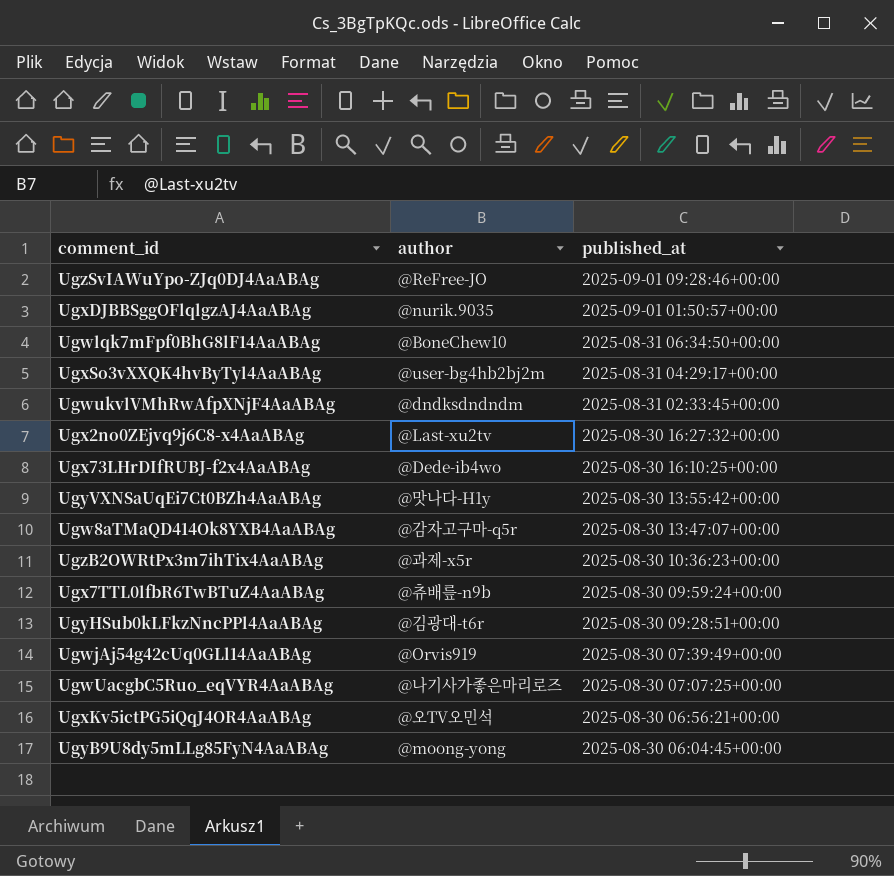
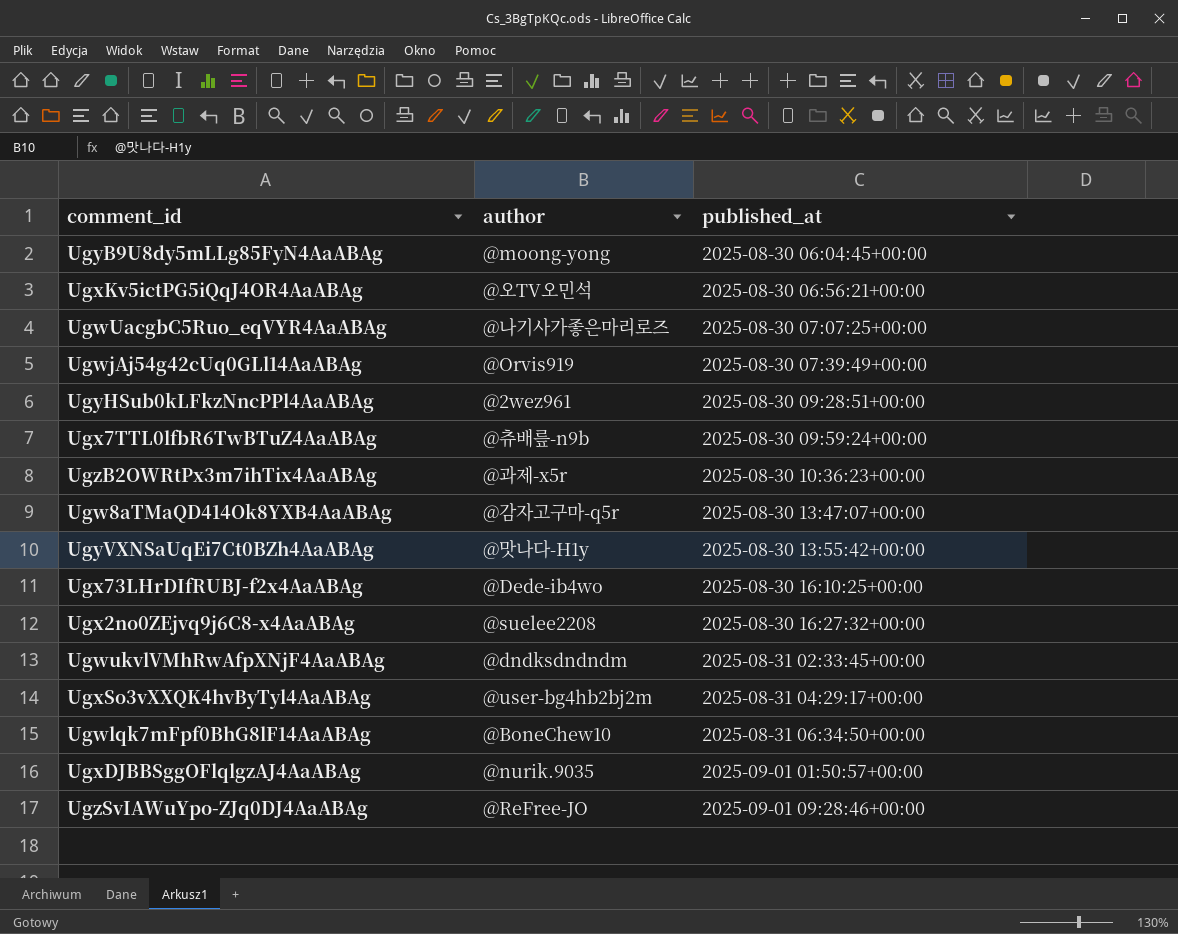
row order: published_at descending -> published_at ascending
UgyHSub0kLFkzNncPPl4AaABAg | author: @김광대-t6r -> @2wez961
Ugx2no0ZEjvq9j6C8-x4AaABAg | author: @Last-xu2tv -> @suelee2208

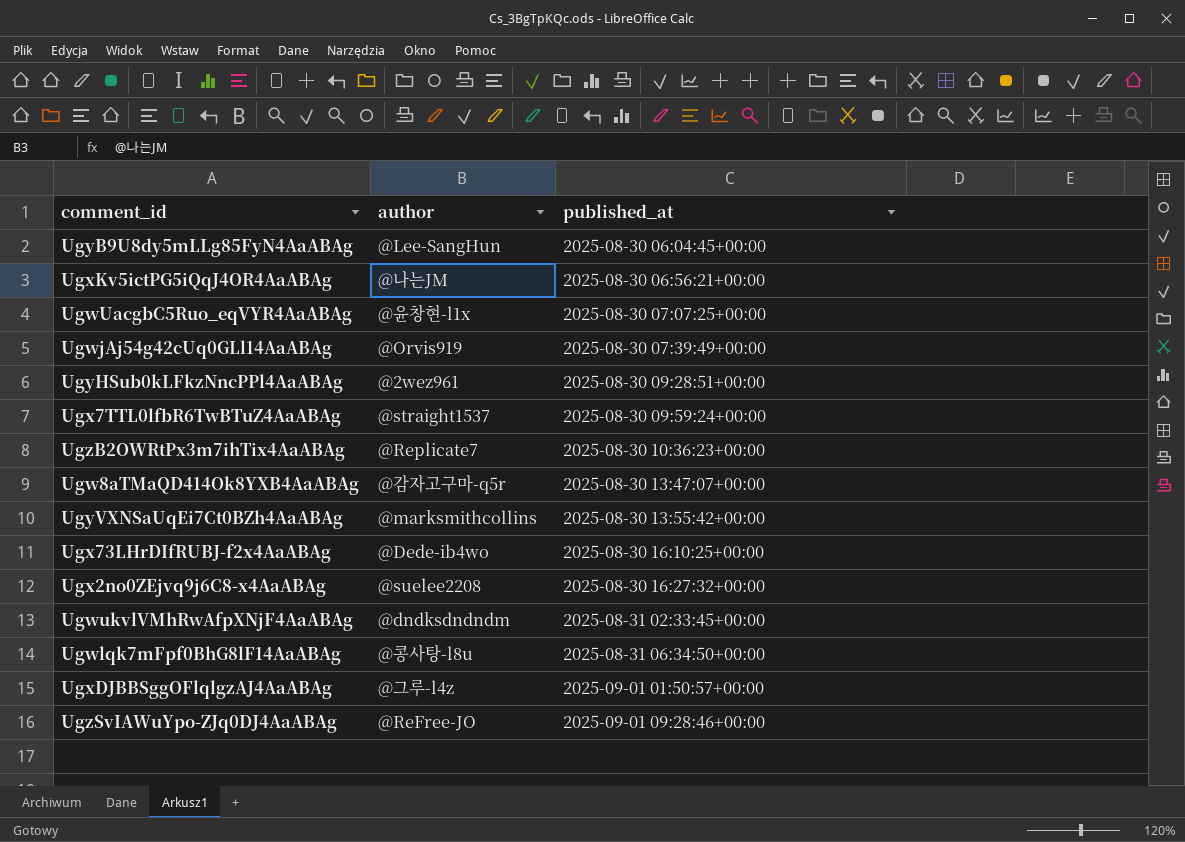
row UgxSo3vXXQK4hvByTyl4AaABAg: @user-bg4hb2bj2m | 2025-08-31 04:29:17+00:00 -> none
UgyB9U8dy5mLLg85FyN4AaABAg | author: @moong-yong -> @Lee-SangHun
UgxKv5ictPG5iQqJ4OR4AaABAg | author: @오TV오민석 -> @나는JM
UgwUacgbC5Ruo_eqVYR4AaABAg | author: @나기사가좋은마리로즈 -> @윤창현-l1x
Ugx7TTL0lfbR6TwBTuZ4AaABAg | author: @츄배릎-n9b -> @straight1537
UgzB2OWRtPx3m7ihTix4AaABAg | author: @과제-x5r -> @Replicate7
UgyVXNSaUqEi7Ct0BZh4AaABAg | author: @맛나다-H1y -> @marksmithcollins
Ugwlqk7mFpf0BhG8lF14AaABAg | author: @BoneChew10 -> @콩사탕-l8u
UgxDJBBSggOFlqlgzAJ4AaABAg | author: @nurik.9035 -> @그루-l4z

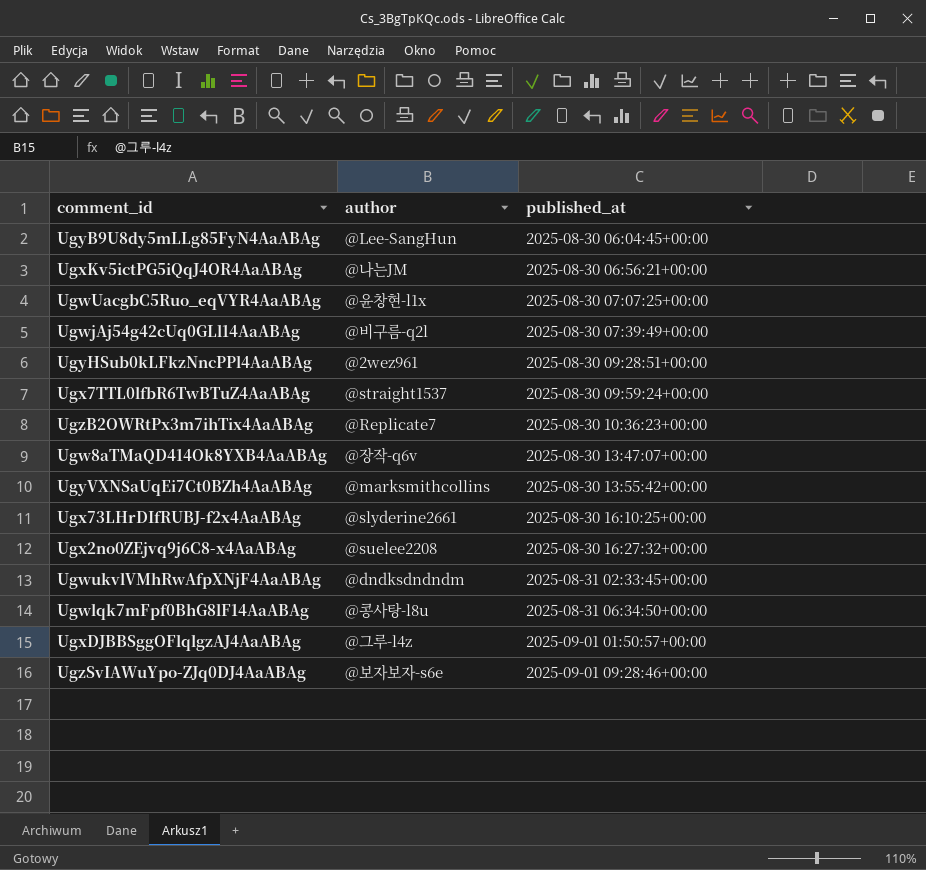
UgwjAj54g42cUq0GLl14AaABAg | author: @Orvis919 -> @비구름-q2l
Ugw8aTMaQD414Ok8YXB4AaABAg | author: @감자고구마-q5r -> @장작-q6v
Ugx73LHrDIfRUBJ-f2x4AaABAg | author: @Dede-ib4wo -> @slyderine2661
UgzSvIAWuYpo-ZJq0DJ4AaABAg | author: @ReFree-JO -> @보자보자-s6e

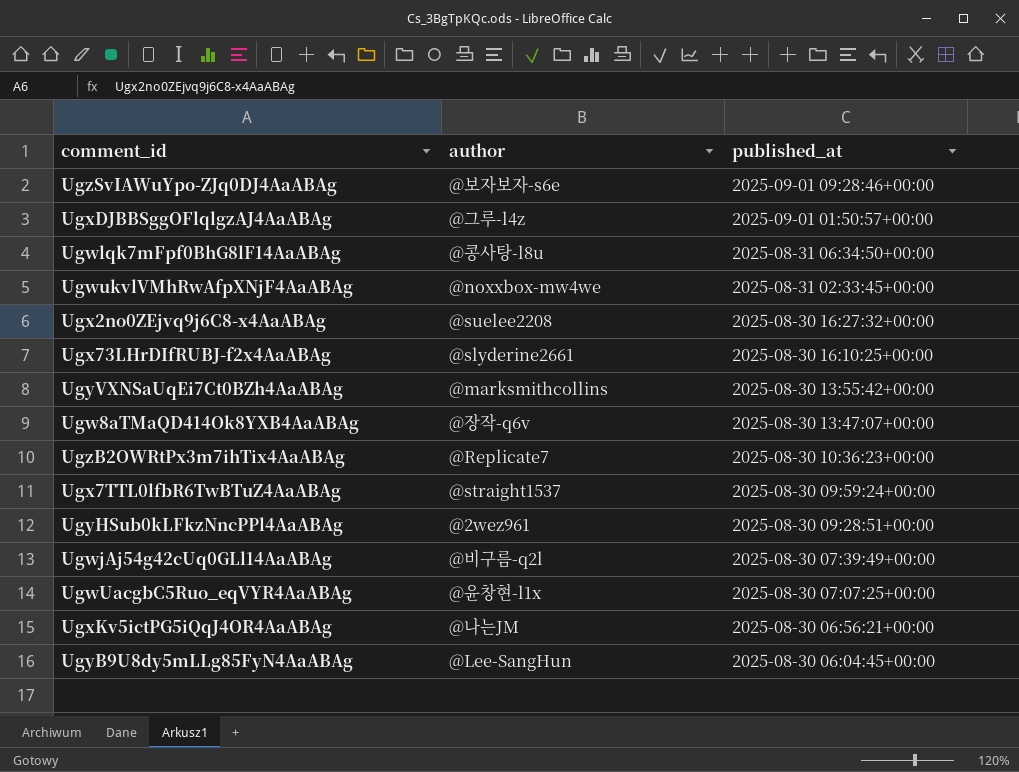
row order: published_at ascending -> published_at descending
UgwukvlVMhRwAfpXNjF4AaABAg | author: @dndksdndndm -> @noxxbox-mw4we

